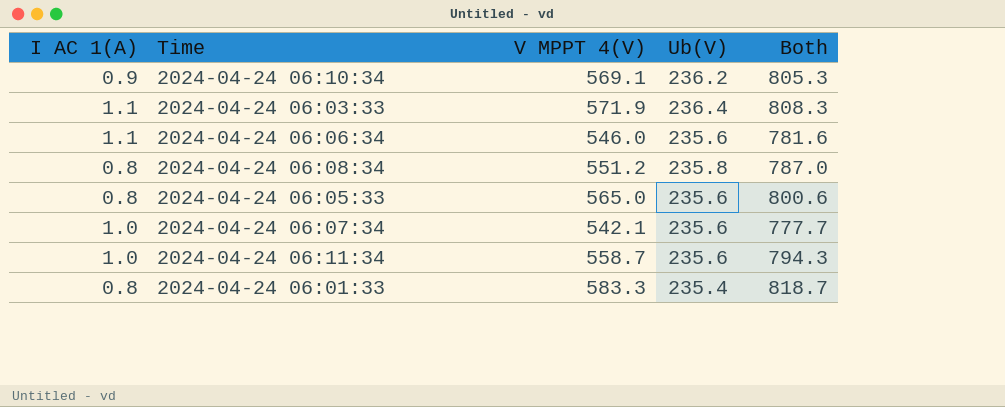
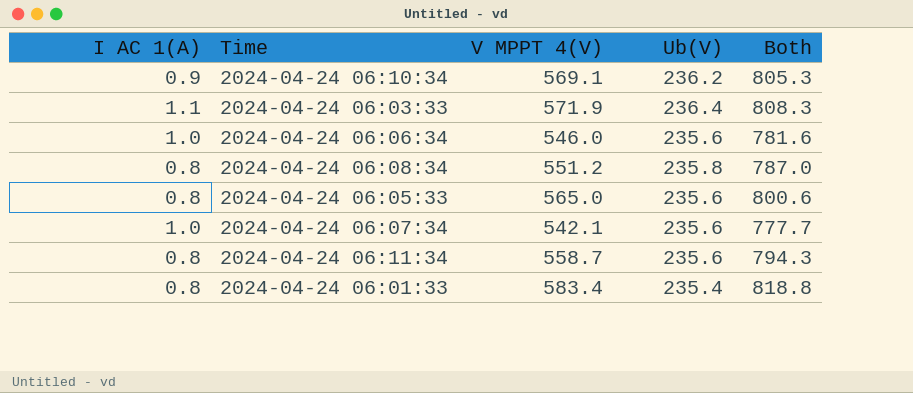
2024-04-24 06:06:34 | I AC 1(A): 1.1 -> 1.0
2024-04-24 06:11:34 | I AC 1(A): 1.0 -> 0.8
2024-04-24 06:01:33 | V MPPT 4(V): 583.3 -> 583.4
2024-04-24 06:01:33 | Both: 818.7 -> 818.8

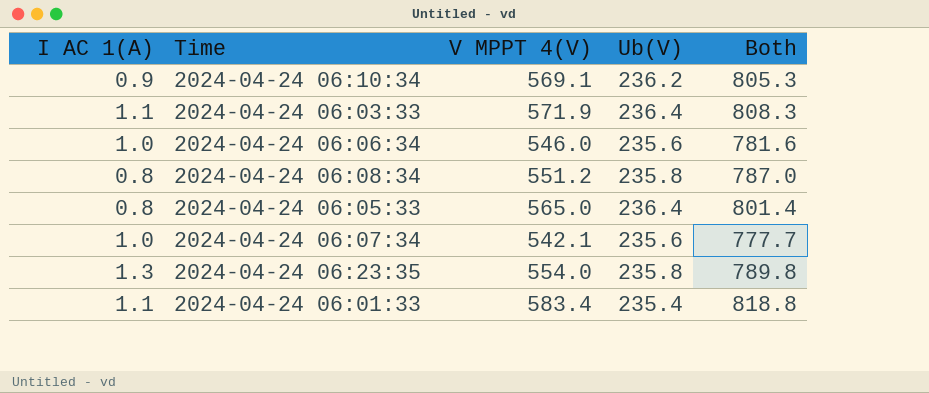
row 2024-04-24 06:11:34: 0.8 | 558.7 | 235.6 | 794.3 -> none
2024-04-24 06:05:33 | Ub(V): 235.6 -> 236.4
2024-04-24 06:05:33 | Both: 800.6 -> 801.4
row 2024-04-24 06:23:35: none -> 1.3 | 554.0 | 235.8 | 789.8
2024-04-24 06:01:33 | I AC 1(A): 0.8 -> 1.1

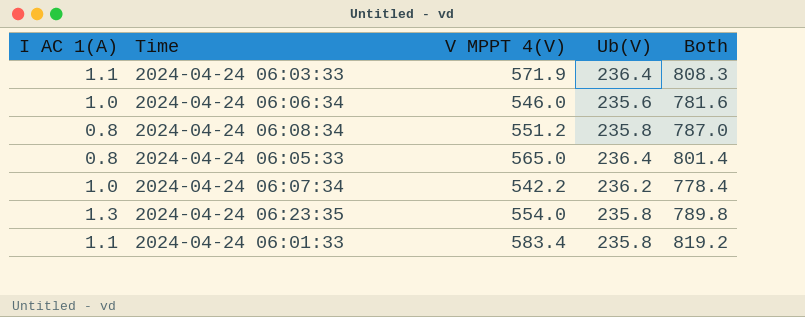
row 2024-04-24 06:10:34: 0.9 | 569.1 | 236.2 | 805.3 -> none
2024-04-24 06:07:34 | V MPPT 4(V): 542.1 -> 542.2
2024-04-24 06:07:34 | Ub(V): 235.6 -> 236.2
2024-04-24 06:07:34 | Both: 777.7 -> 778.4
2024-04-24 06:01:33 | Ub(V): 235.4 -> 235.8
2024-04-24 06:01:33 | Both: 818.8 -> 819.2

